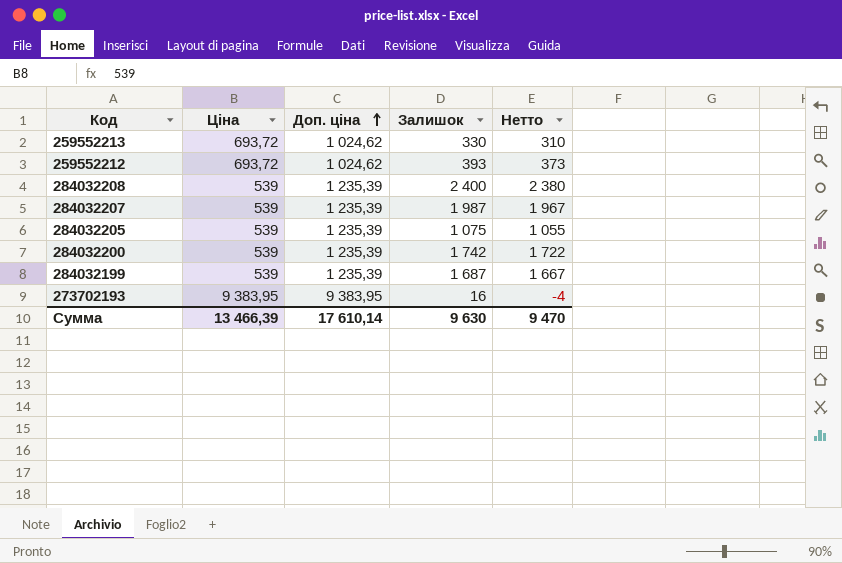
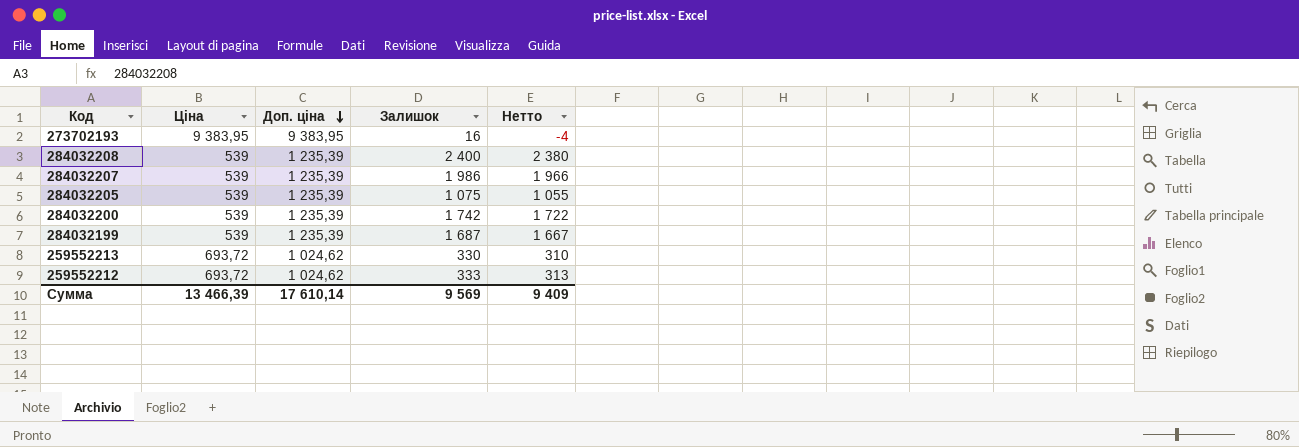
row order: Доп. ціна ascending -> Доп. ціна descending
284032207 | Залишок: 1 987 -> 1 986
284032207 | Нетто: 1 967 -> 1 966
259552212 | Залишок: 393 -> 333
259552212 | Нетто: 373 -> 313
Сумма | Залишок: 9 630 -> 9 569
Сумма | Нетто: 9 470 -> 9 409

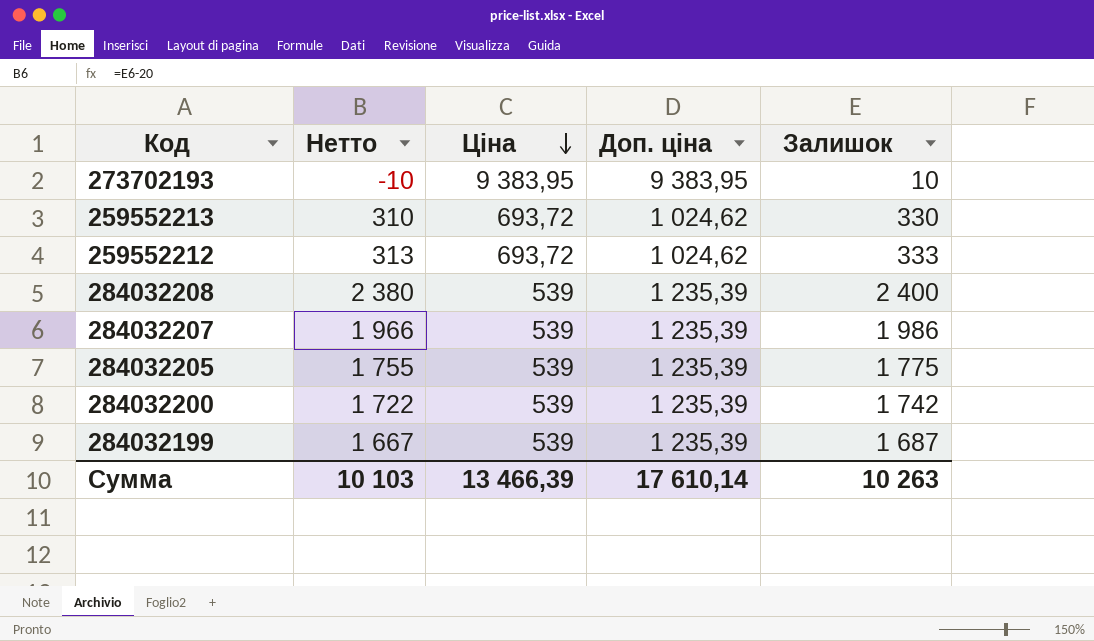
row order: Доп. ціна descending -> Ціна descending
column Нетто | position: 5 -> 2
273702193 | Нетто: -4 -> -10
273702193 | Залишок: 16 -> 10
284032205 | Нетто: 1 055 -> 1 755
284032205 | Залишок: 1 075 -> 1 775
Сумма | Нетто: 9 409 -> 10 103
Сумма | Залишок: 9 569 -> 10 263

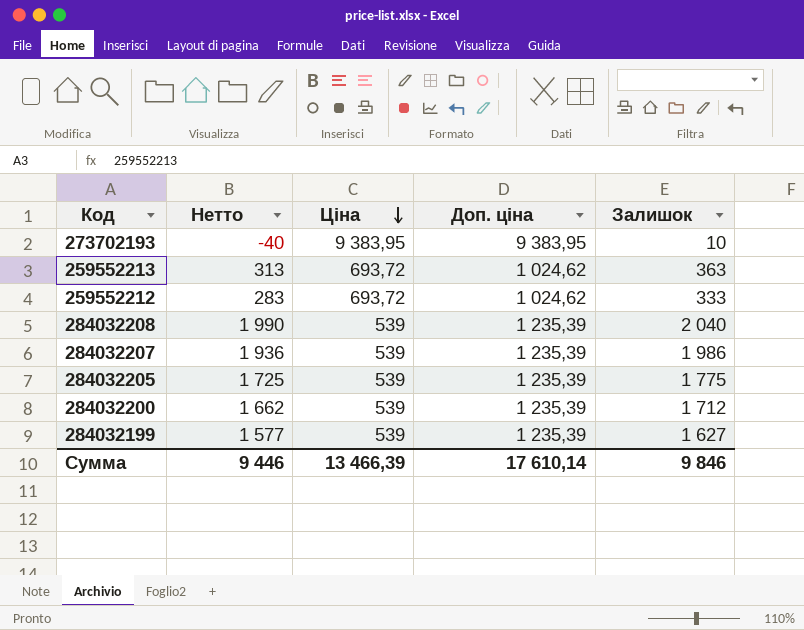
column Нетто | formula: [Залишок] - 20 -> [Залишок] - 50
259552213 | Залишок: 330 -> 363
284032208 | Залишок: 2 400 -> 2 040
284032200 | Залишок: 1 742 -> 1 712
284032199 | Залишок: 1 687 -> 1 627
Сумма | Нетто: 10 103 -> 9 446
Сумма | Залишок: 10 263 -> 9 846

